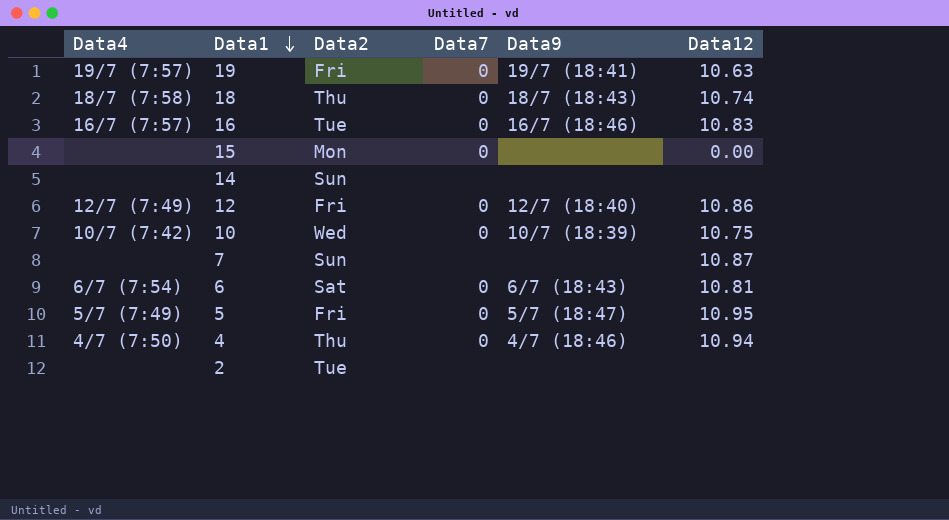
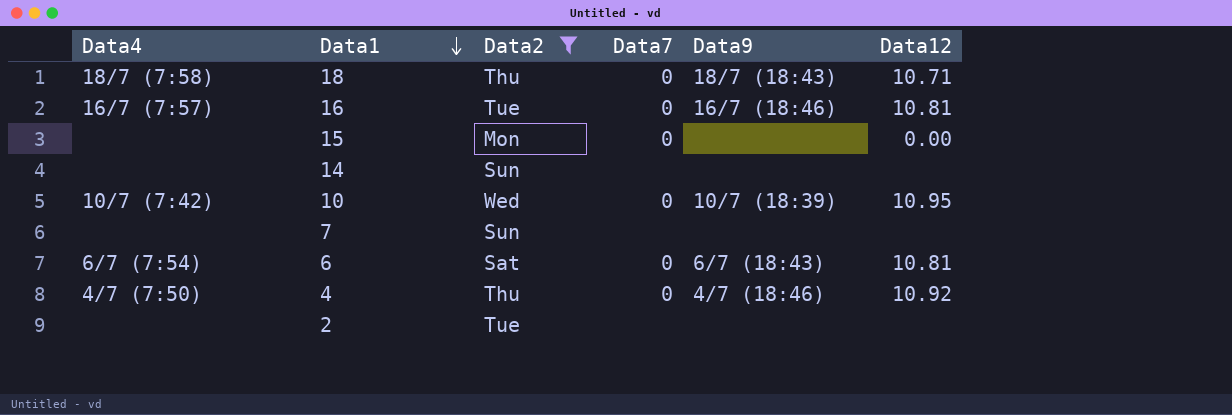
filter: none -> Data2 != Fri
18 | Data12: 10.74 -> 10.71
16 | Data12: 10.83 -> 10.81
10 | Data12: 10.75 -> 10.95
7 | Data12: 10.87 -> none
4 | Data12: 10.94 -> 10.92

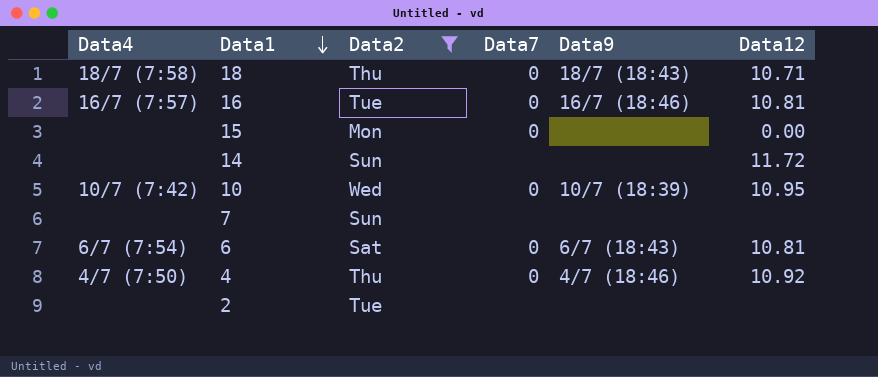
14 | Data12: none -> 11.72

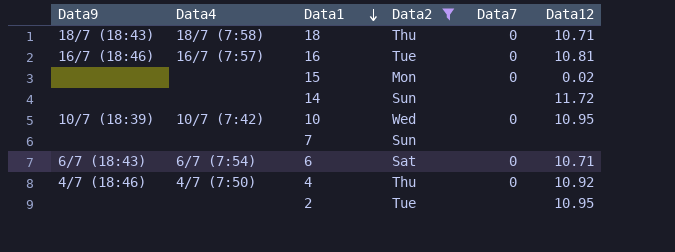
column Data9 | position: 5 -> 1
15 | Data12: 0.00 -> 0.02
6 | Data12: 10.81 -> 10.71
2 | Data12: none -> 10.95

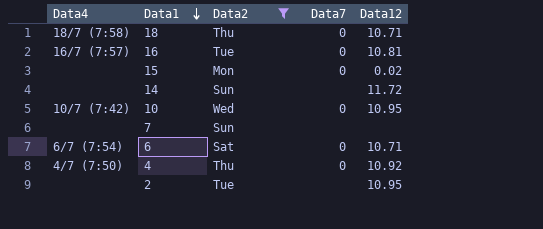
column Data9 | position: 1 -> none

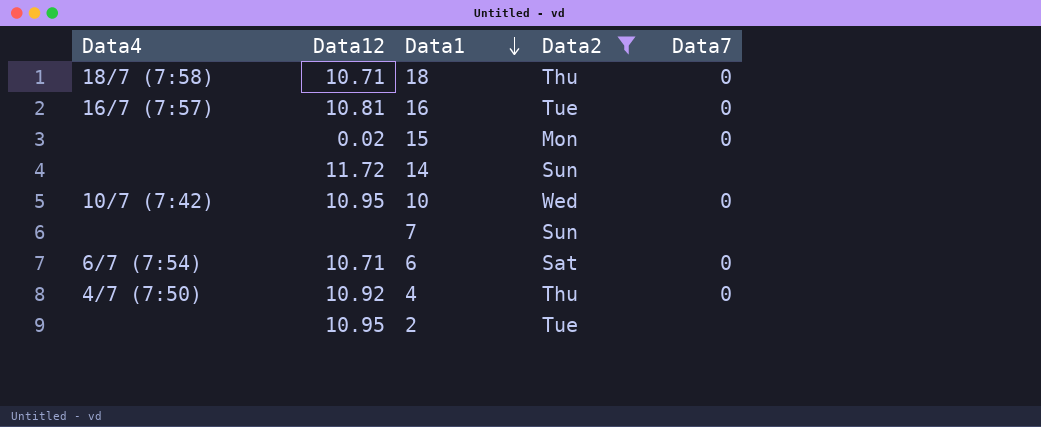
column Data12 | position: 5 -> 2

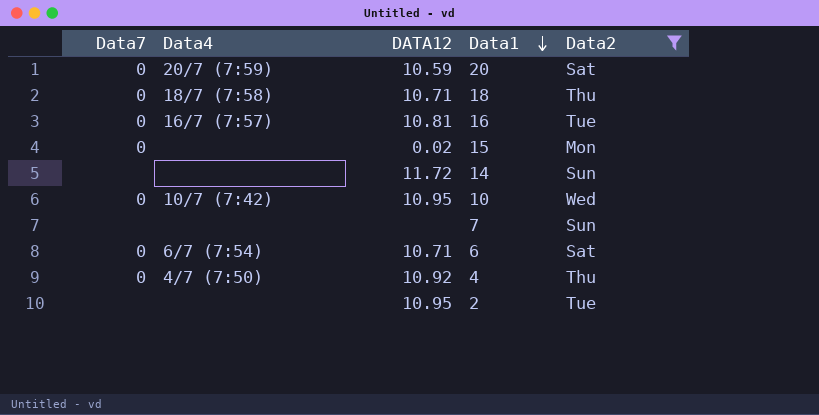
column Data7 | position: 5 -> 1
column name: Data12 -> DATA12
row 20: none -> 0 | 20/7 (7:59) | 10.59 | Sat

